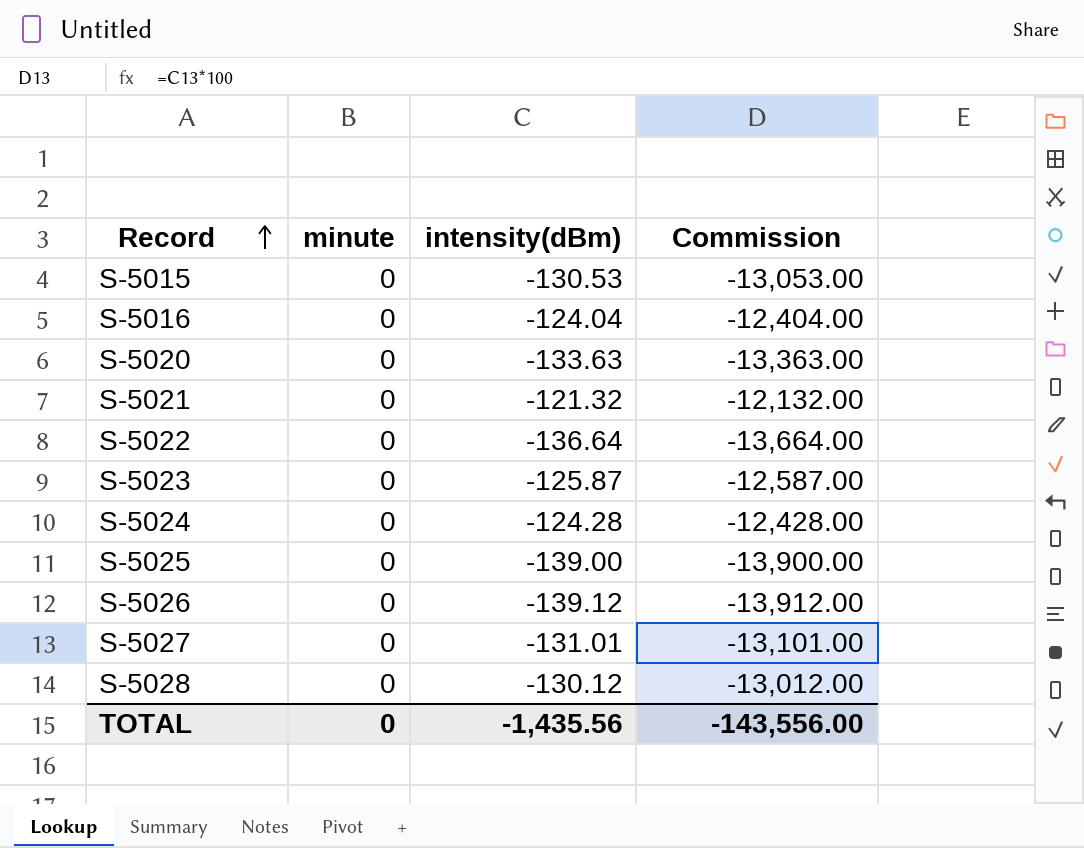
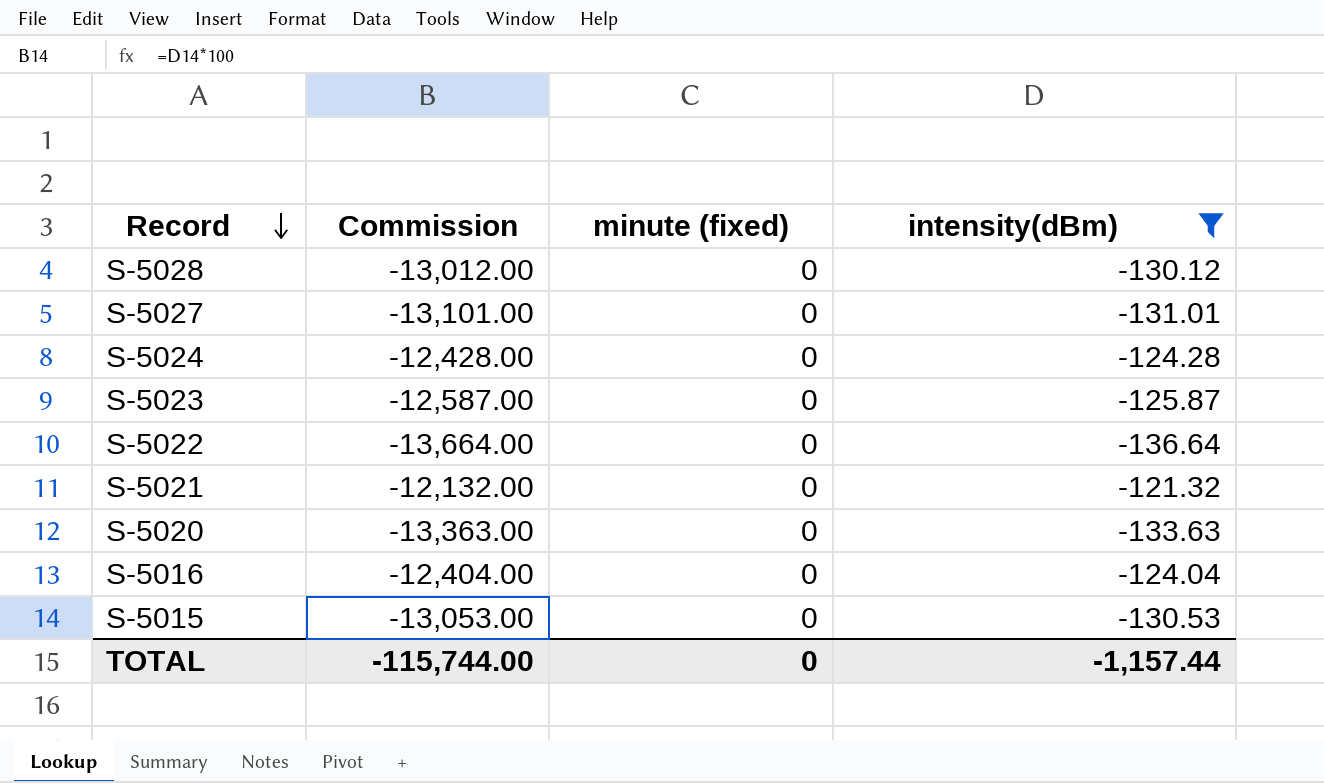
filter: none -> intensity(dBm) >= -136.64
row order: Record ascending -> Record descending
column Commission | position: 4 -> 2
column name: minute -> minute (fixed)
TOTAL | Commission: -143,556.00 -> -115,744.00
TOTAL | intensity(dBm): -1,435.56 -> -1,157.44

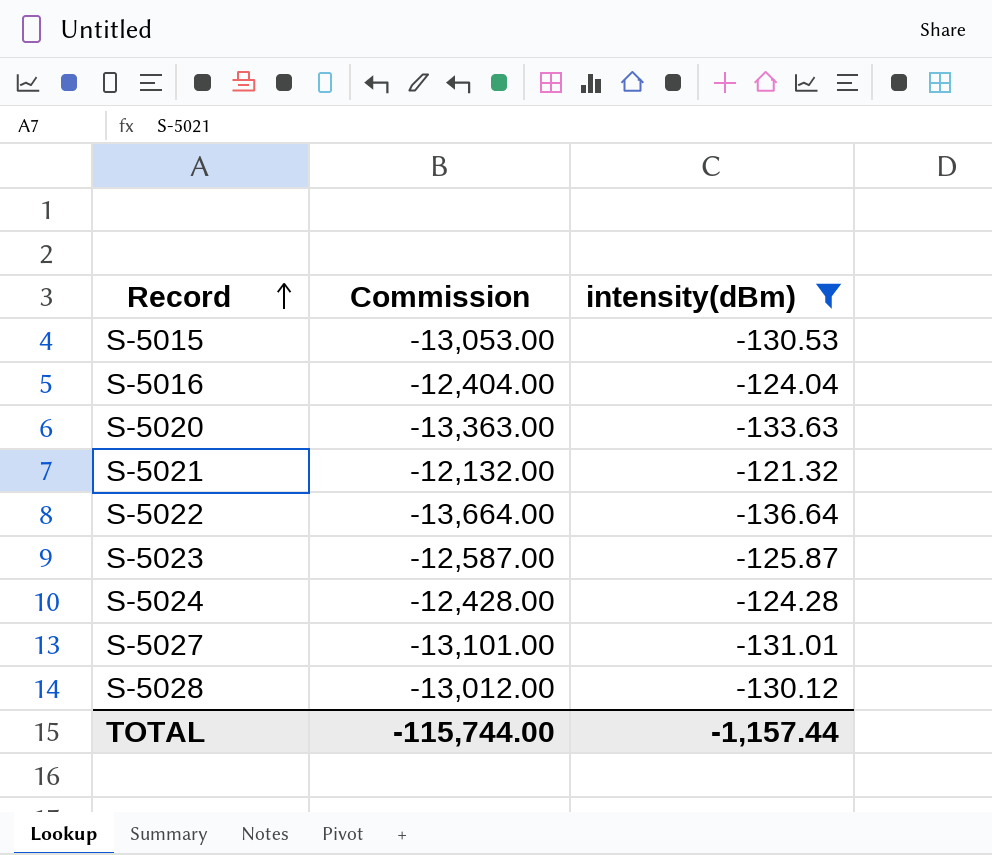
row order: Record descending -> Record ascending
column minute (fixed) | position: 3 -> none

